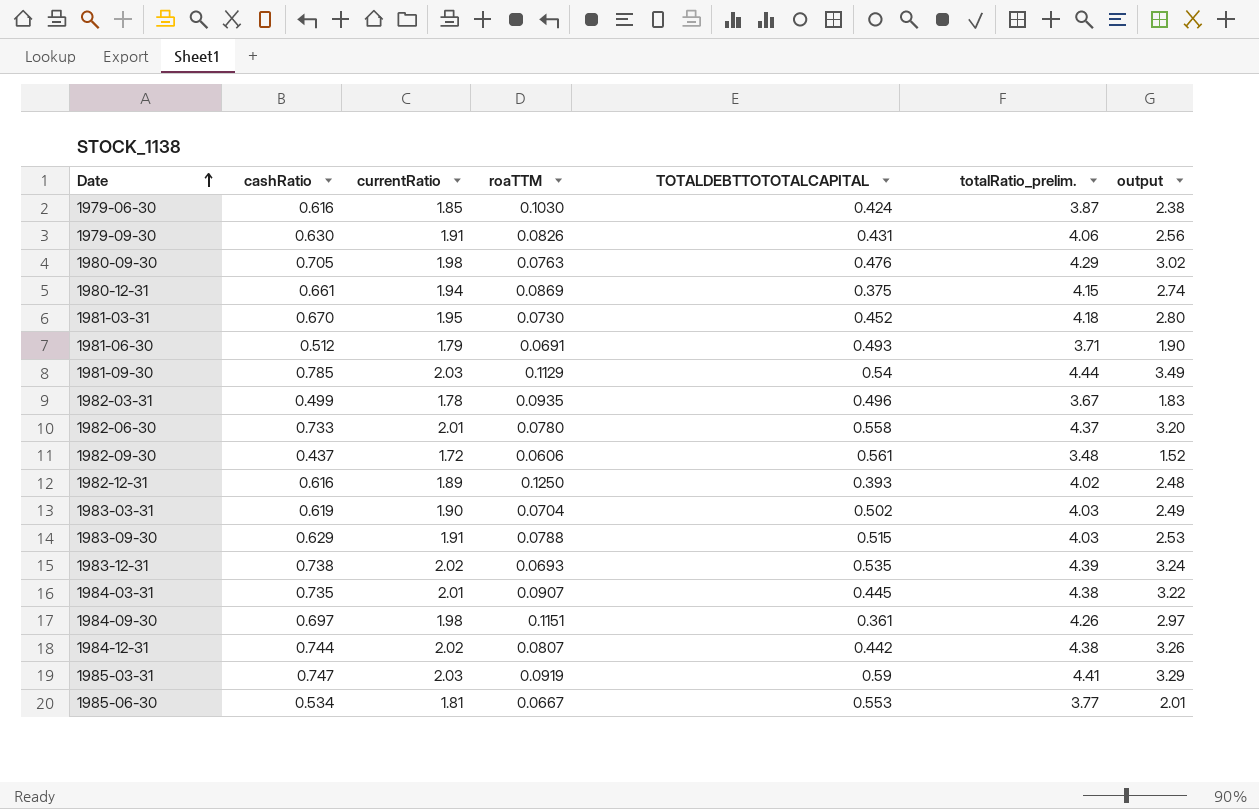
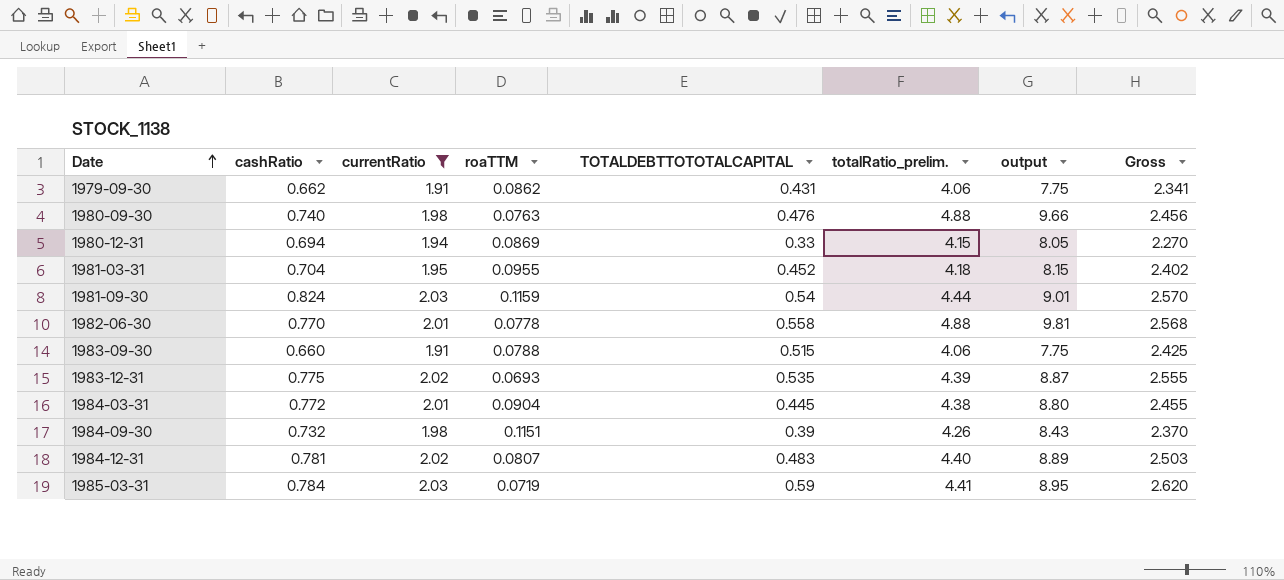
filter: none -> currentRatio >= 1.91
column output | formula: [cashRatio] * [totalRatio_prelim.] -> [currentRatio] * [totalRatio_prelim.]
column Gross | formula: none -> [currentRatio] + [TOTALDEBTTOTOTALCAPITAL]
1979-09-30 | cashRatio: 0.630 -> 0.662
1979-09-30 | roaTTM: 0.0826 -> 0.0862
1980-09-30 | cashRatio: 0.705 -> 0.740
1980-09-30 | totalRatio_prelim.: 4.29 -> 4.88
1980-12-31 | cashRatio: 0.661 -> 0.694
1980-12-31 | TOTALDEBTTOTOTALCAPITAL: 0.375 -> 0.33
1981-03-31 | cashRatio: 0.670 -> 0.704
1981-03-31 | roaTTM: 0.0730 -> 0.0955
1981-09-30 | cashRatio: 0.785 -> 0.824
1981-09-30 | roaTTM: 0.1129 -> 0.1159
1982-06-30 | cashRatio: 0.733 -> 0.770
1982-06-30 | roaTTM: 0.0780 -> 0.0778
1982-06-30 | totalRatio_prelim.: 4.37 -> 4.88
1983-09-30 | cashRatio: 0.629 -> 0.660
1983-09-30 | totalRatio_prelim.: 4.03 -> 4.06
1983-12-31 | cashRatio: 0.738 -> 0.775
1984-03-31 | cashRatio: 0.735 -> 0.772
1984-03-31 | roaTTM: 0.0907 -> 0.0904
1984-09-30 | cashRatio: 0.697 -> 0.732
1984-09-30 | TOTALDEBTTOTOTALCAPITAL: 0.361 -> 0.39
1984-12-31 | cashRatio: 0.744 -> 0.781
1984-12-31 | TOTALDEBTTOTOTALCAPITAL: 0.442 -> 0.483
1984-12-31 | totalRatio_prelim.: 4.38 -> 4.40
1985-03-31 | cashRatio: 0.747 -> 0.784
1985-03-31 | roaTTM: 0.0919 -> 0.0719

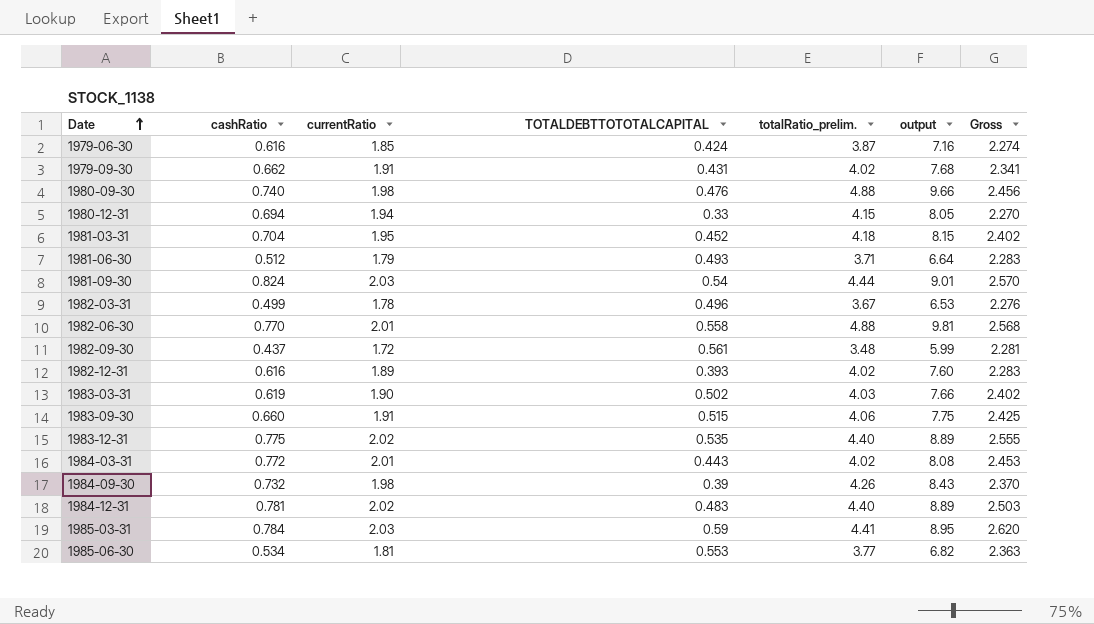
filter: currentRatio >= 1.91 -> none
column roaTTM | position: 4 -> none
1979-09-30 | totalRatio_prelim.: 4.06 -> 4.02
1979-09-30 | output: 7.75 -> 7.68
1983-12-31 | totalRatio_prelim.: 4.39 -> 4.40
1983-12-31 | output: 8.87 -> 8.89
1984-03-31 | TOTALDEBTTOTOTALCAPITAL: 0.445 -> 0.443
1984-03-31 | totalRatio_prelim.: 4.38 -> 4.02
1984-03-31 | output: 8.80 -> 8.08
1984-03-31 | Gross: 2.455 -> 2.453

